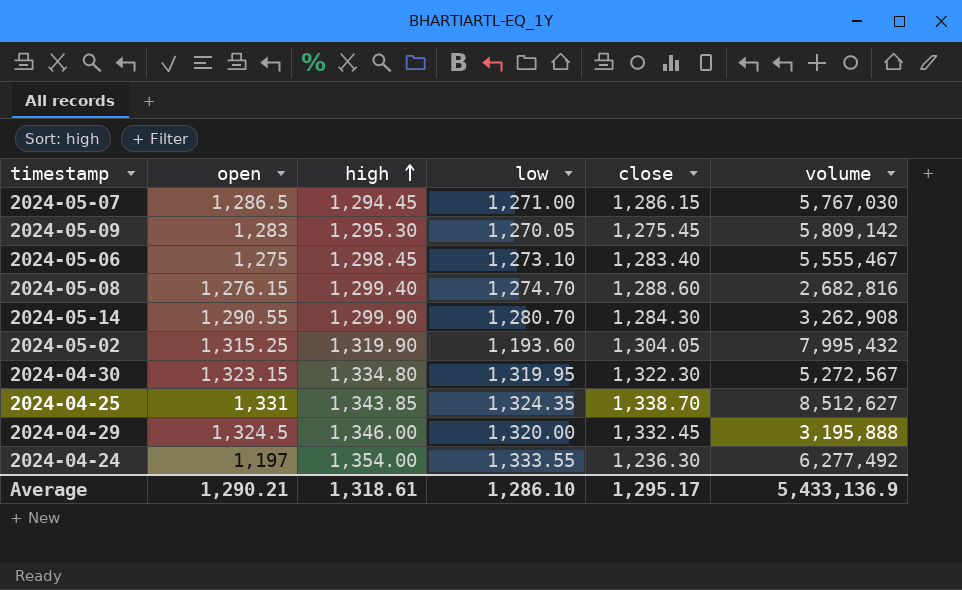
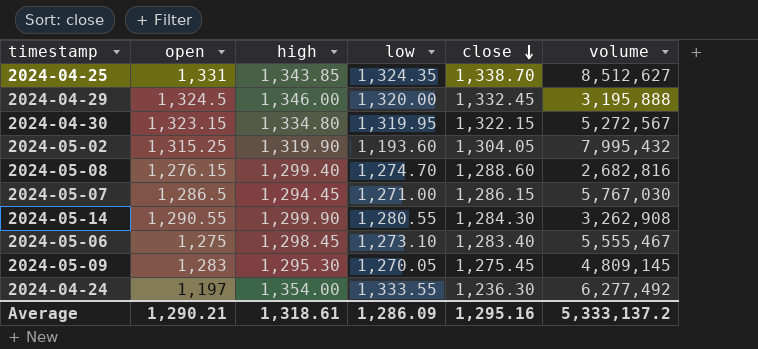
row order: high ascending -> close descending
2024-04-30 | close: 1,322.30 -> 1,322.15
2024-05-14 | low: 1,280.70 -> 1,280.55
2024-05-09 | volume: 5,809,142 -> 4,809,145
Average | low: 1,286.10 -> 1,286.09
Average | close: 1,295.17 -> 1,295.16
Average | volume: 5,433,136.9 -> 5,333,137.2

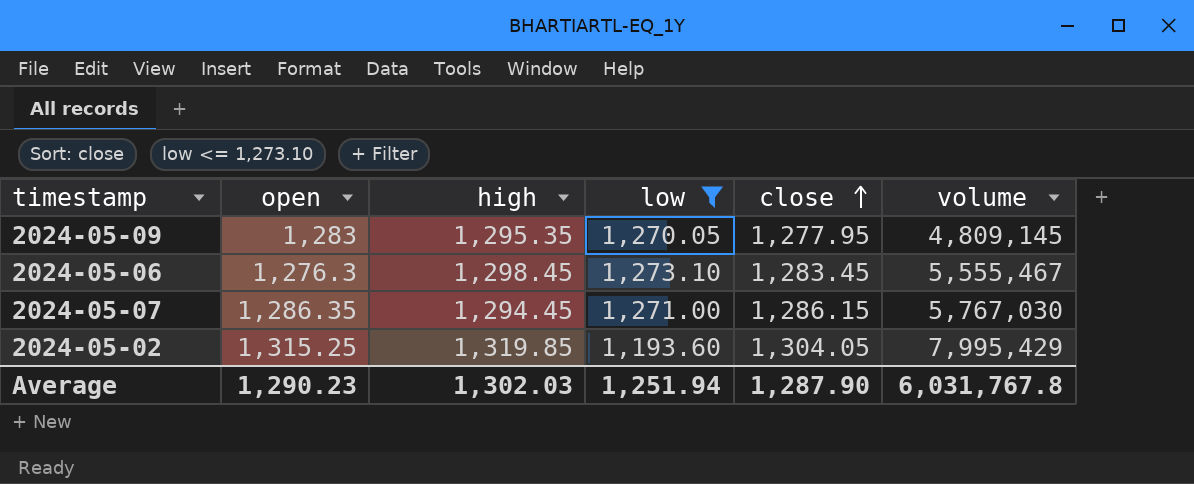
filter: none -> low <= 1,273.10
row order: close descending -> close ascending
2024-05-09 | high: 1,295.30 -> 1,295.35
2024-05-09 | close: 1,275.45 -> 1,277.95
2024-05-06 | open: 1,275 -> 1,276.3
2024-05-06 | close: 1,283.40 -> 1,283.45
2024-05-07 | open: 1,286.5 -> 1,286.35
2024-05-02 | high: 1,319.90 -> 1,319.85
2024-05-02 | volume: 7,995,432 -> 7,995,429
Average | open: 1,290.21 -> 1,290.23
Average | high: 1,318.61 -> 1,302.03
Average | low: 1,286.09 -> 1,251.94
Average | close: 1,295.16 -> 1,287.90
Average | volume: 5,333,137.2 -> 6,031,767.8

